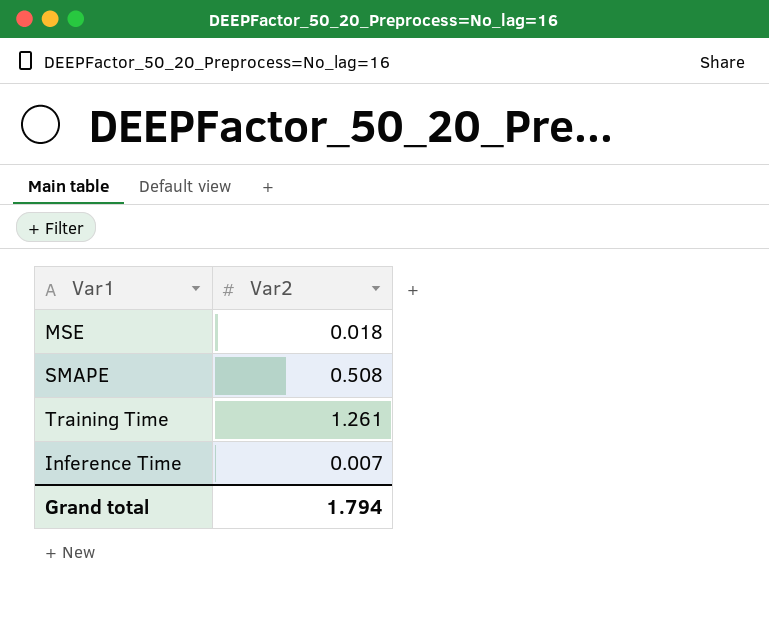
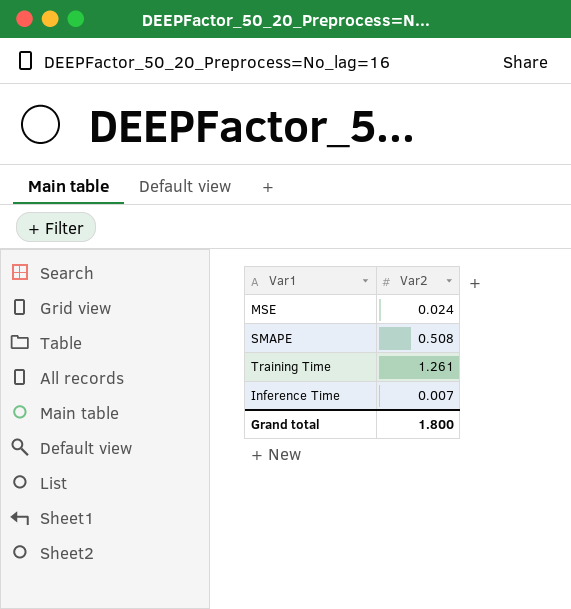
MSE | Var2: 0.018 -> 0.024
Grand total | Var2: 1.794 -> 1.800

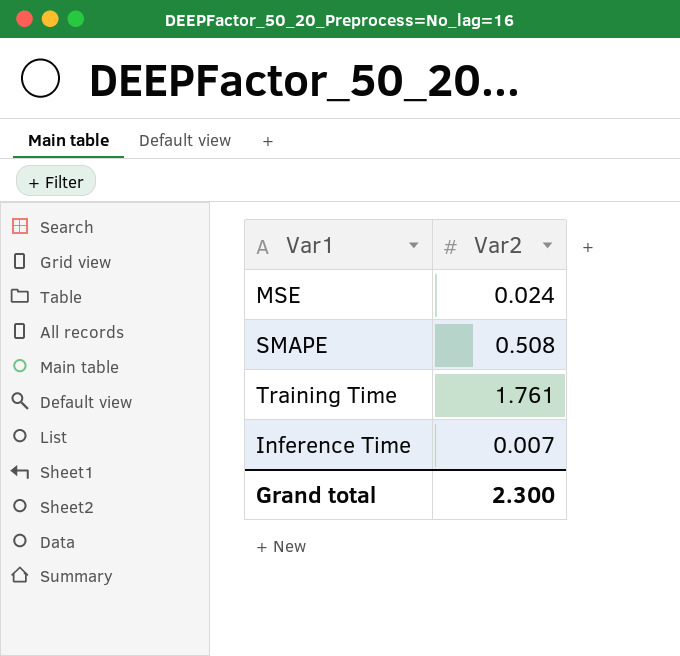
Training Time | Var2: 1.261 -> 1.761
Grand total | Var2: 1.800 -> 2.300

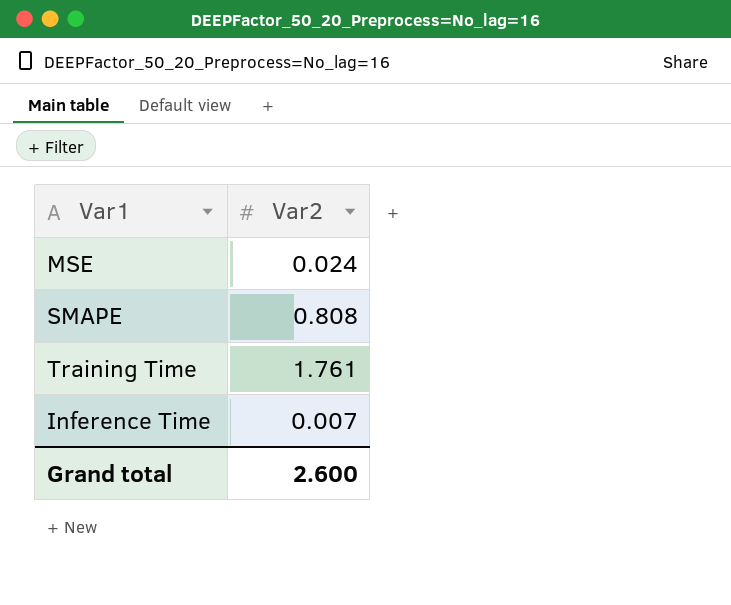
SMAPE | Var2: 0.508 -> 0.808
Grand total | Var2: 2.300 -> 2.600

